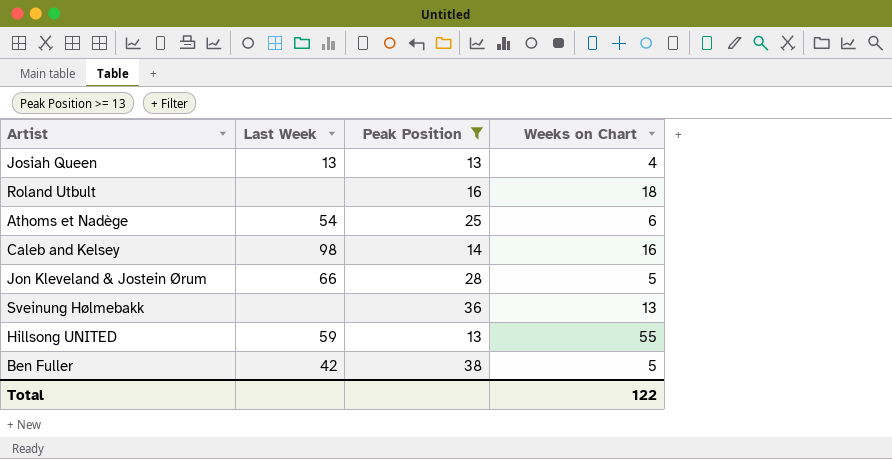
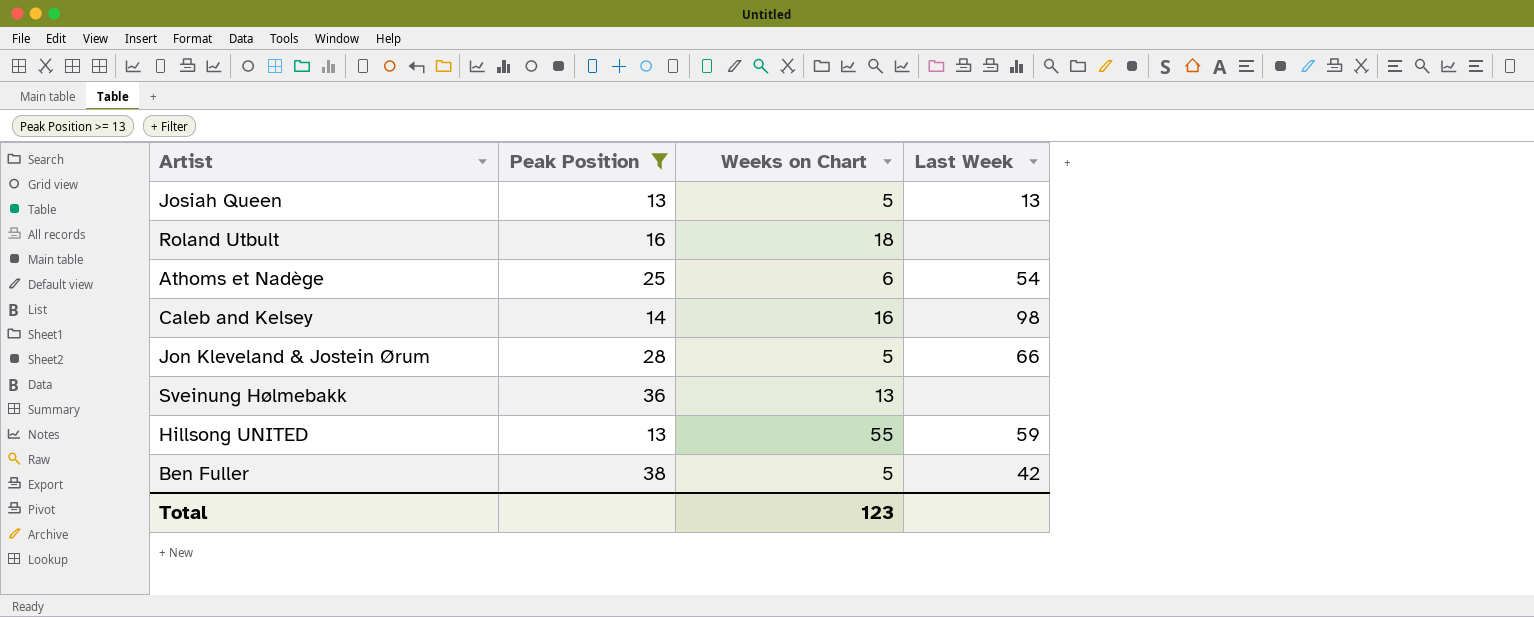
column Last Week | position: 2 -> 4
Josiah Queen | Weeks on Chart: 4 -> 5
Total | Weeks on Chart: 122 -> 123

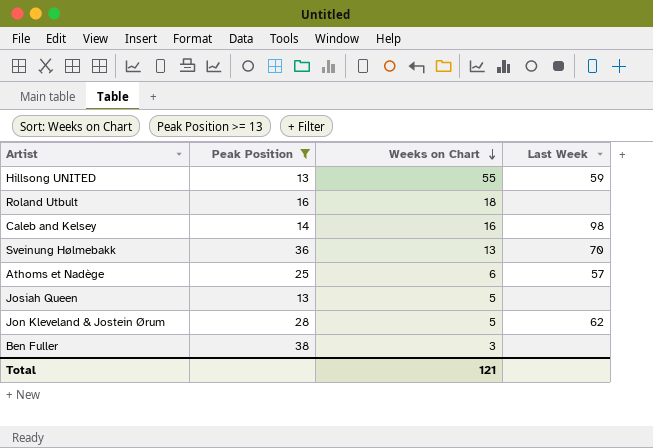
row order: none -> Weeks on Chart descending
Sveinung Hølmebakk | Last Week: none -> 70
Athoms et Nadège | Last Week: 54 -> 57
Josiah Queen | Last Week: 13 -> none
Jon Kleveland & Jostein Ørum | Last Week: 66 -> 62
Ben Fuller | Weeks on Chart: 5 -> 3
Ben Fuller | Last Week: 42 -> none
Total | Weeks on Chart: 123 -> 121

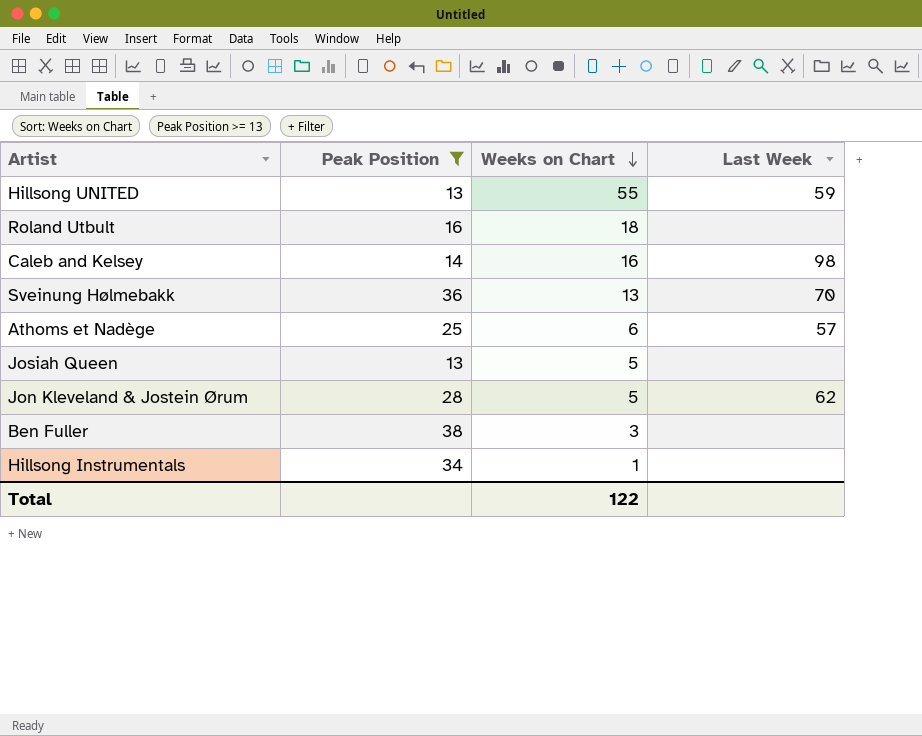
row Hillsong Instrumentals: none -> 34 | 1 | none
Total | Weeks on Chart: 121 -> 122

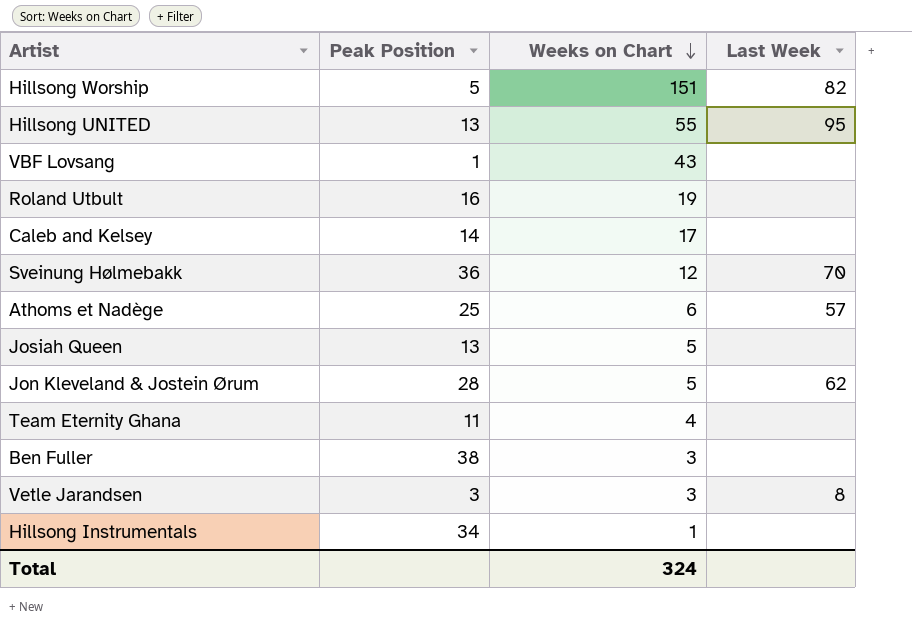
filter: Peak Position >= 13 -> none
Hillsong UNITED | Last Week: 59 -> 95
Roland Utbult | Weeks on Chart: 18 -> 19
Caleb and Kelsey | Weeks on Chart: 16 -> 17
Caleb and Kelsey | Last Week: 98 -> none
Sveinung Hølmebakk | Weeks on Chart: 13 -> 12
Total | Weeks on Chart: 122 -> 324

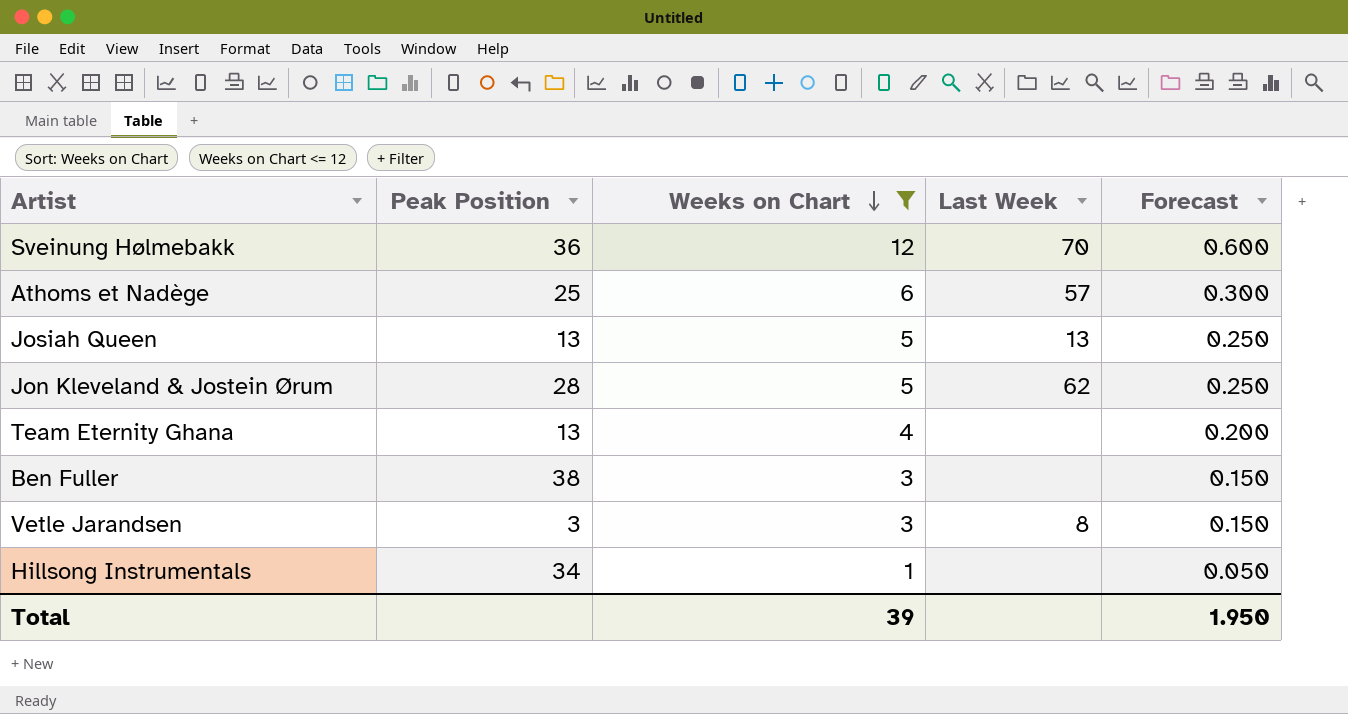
filter: none -> Weeks on Chart <= 12
column Forecast | formula: none -> [Weeks on Chart] * 0.05
Josiah Queen | Last Week: none -> 13
Team Eternity Ghana | Peak Position: 11 -> 13
Total | Weeks on Chart: 324 -> 39

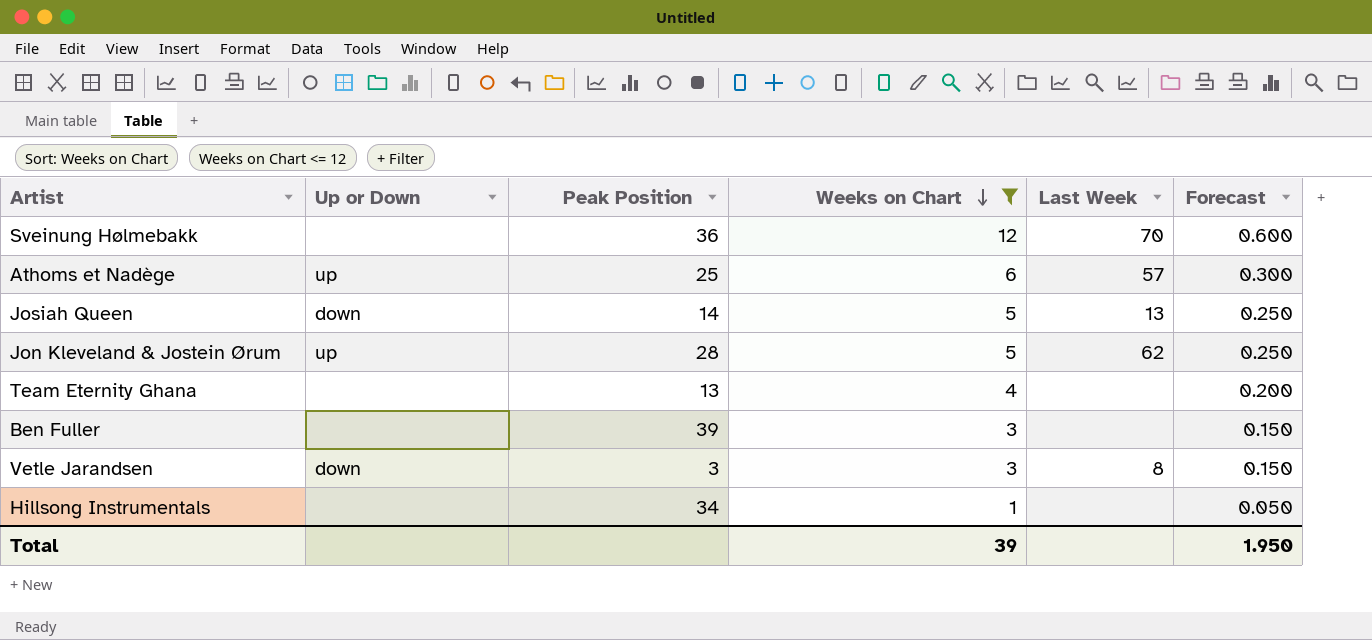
column Up or Down | position: none -> 2
Josiah Queen | Peak Position: 13 -> 14
Ben Fuller | Peak Position: 38 -> 39

